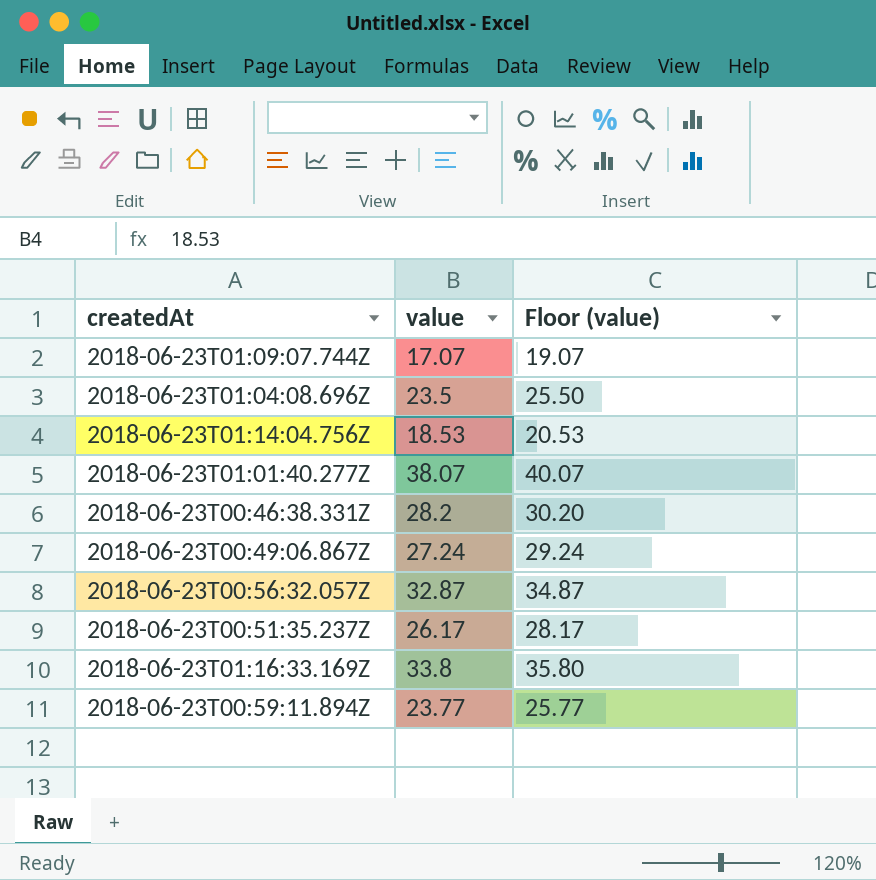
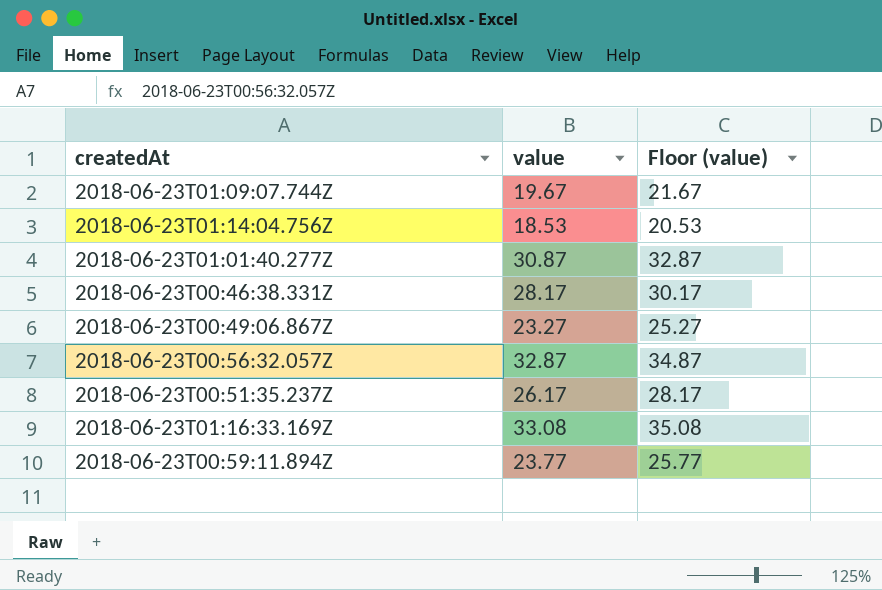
row 2018-06-23T01:04:08.696Z: 23.5 | 25.50 -> none
2018-06-23T01:09:07.744Z | value: 17.07 -> 19.67
2018-06-23T01:09:07.744Z | Floor (value): 19.07 -> 21.67
2018-06-23T01:01:40.277Z | value: 38.07 -> 30.87
2018-06-23T01:01:40.277Z | Floor (value): 40.07 -> 32.87
2018-06-23T00:46:38.331Z | value: 28.2 -> 28.17
2018-06-23T00:46:38.331Z | Floor (value): 30.20 -> 30.17
2018-06-23T00:49:06.867Z | value: 27.24 -> 23.27
2018-06-23T00:49:06.867Z | Floor (value): 29.24 -> 25.27
2018-06-23T01:16:33.169Z | value: 33.8 -> 33.08
2018-06-23T01:16:33.169Z | Floor (value): 35.80 -> 35.08

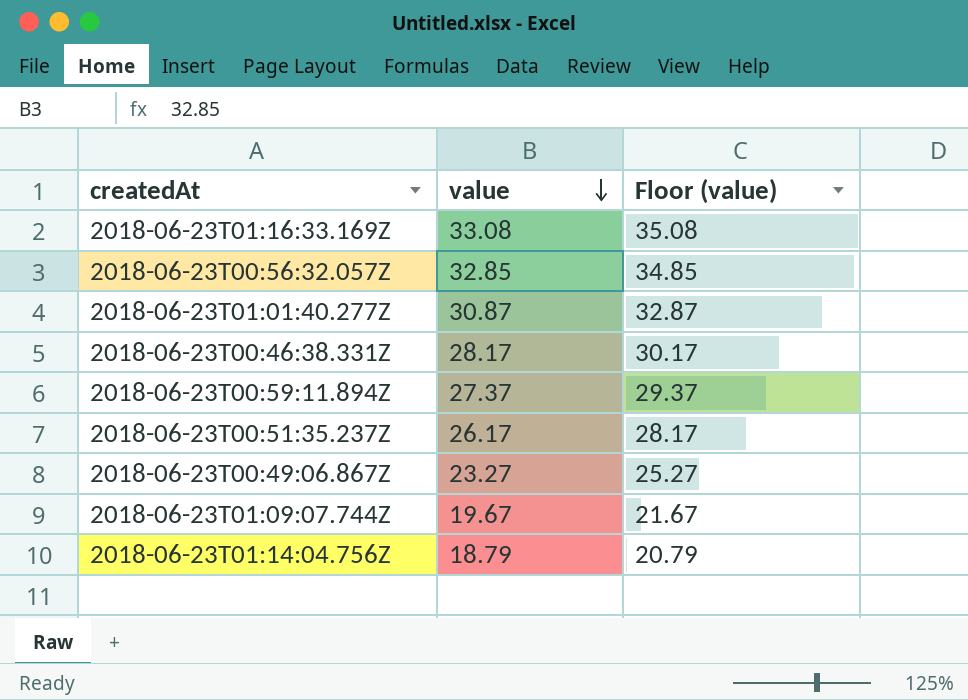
row order: none -> value descending
2018-06-23T00:56:32.057Z | value: 32.87 -> 32.85
2018-06-23T00:56:32.057Z | Floor (value): 34.87 -> 34.85
2018-06-23T00:59:11.894Z | value: 23.77 -> 27.37
2018-06-23T00:59:11.894Z | Floor (value): 25.77 -> 29.37
2018-06-23T01:14:04.756Z | value: 18.53 -> 18.79
2018-06-23T01:14:04.756Z | Floor (value): 20.53 -> 20.79

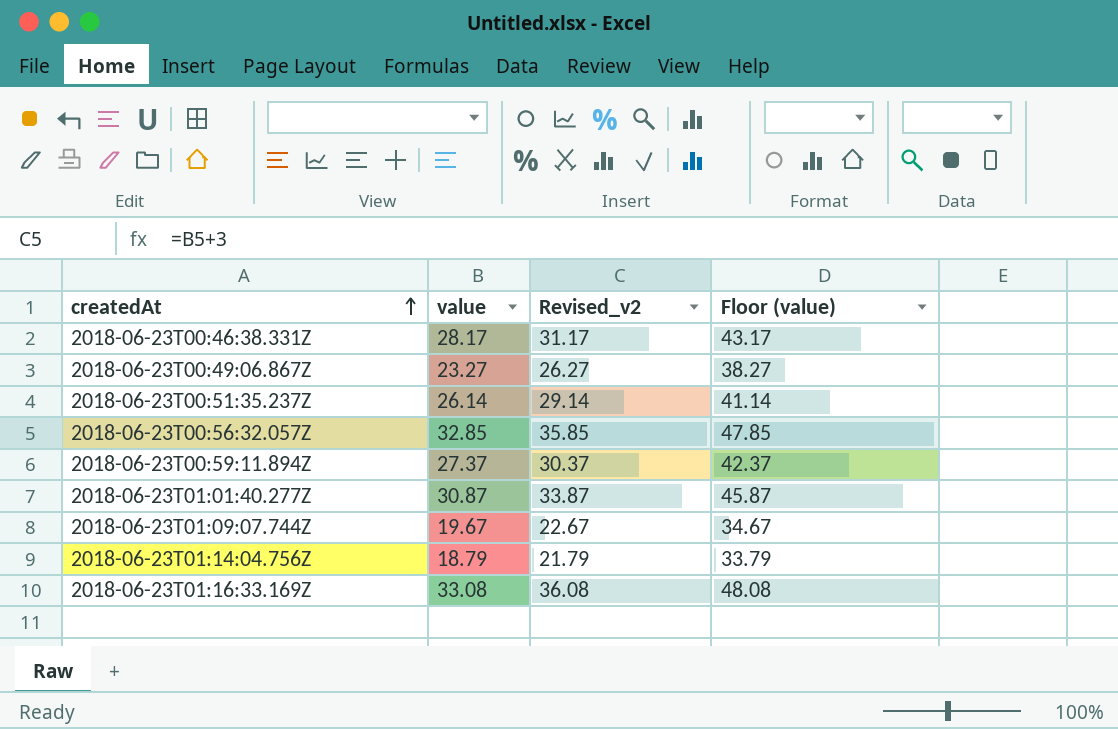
row order: value descending -> createdAt ascending
column Revised_v2 | formula: none -> [value] + 3
column Floor (value) | formula: [value] + 2 -> [value] + 15
2018-06-23T00:51:35.237Z | value: 26.17 -> 26.14

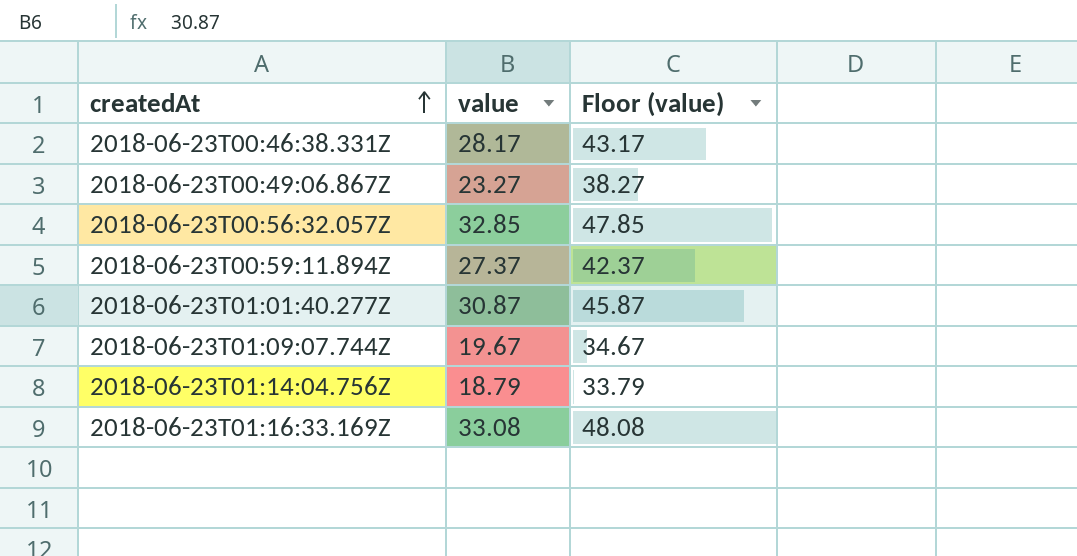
column Revised_v2 | formula: [value] + 3 -> none
row 2018-06-23T00:51:35.237Z: 26.14 | 29.14 | 41.14 -> none

